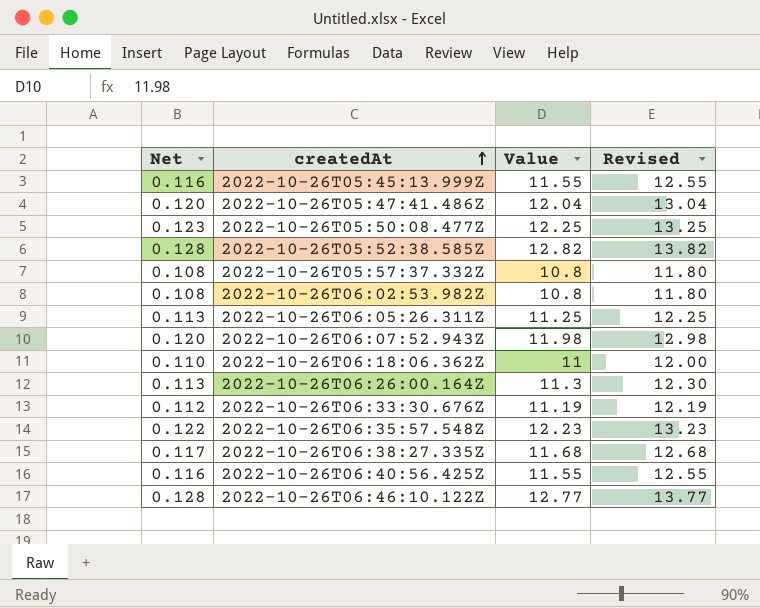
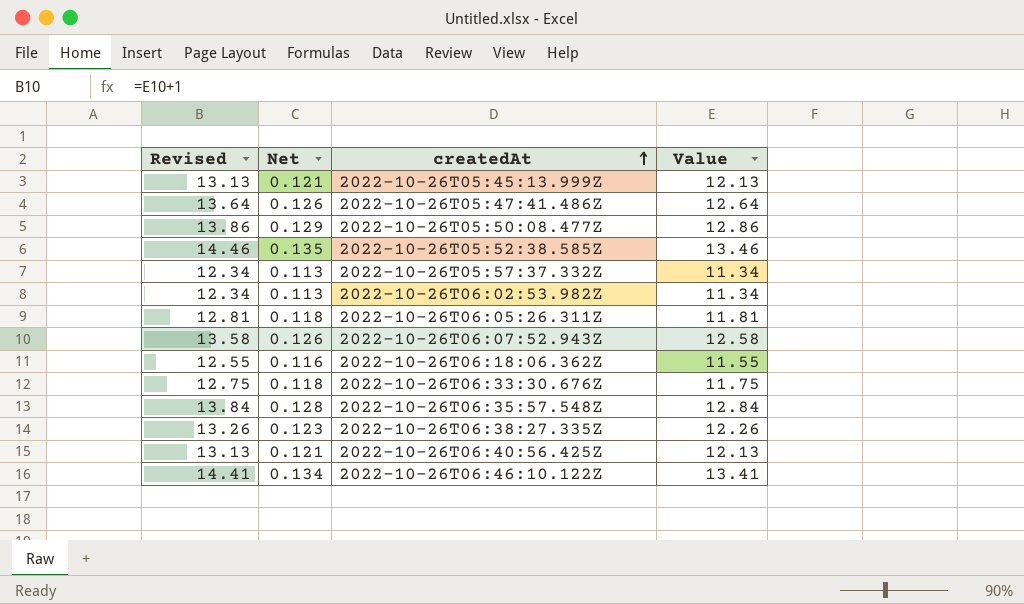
column Revised | position: 4 -> 1
row 2022-10-26T06:26:00.164Z: 0.113 | 11.3 | 12.30 -> none
2022-10-26T05:45:13.999Z | Revised: 12.55 -> 13.13
2022-10-26T05:45:13.999Z | Net: 0.116 -> 0.121
2022-10-26T05:45:13.999Z | Value: 11.55 -> 12.13
2022-10-26T05:47:41.486Z | Revised: 13.04 -> 13.64
2022-10-26T05:47:41.486Z | Net: 0.120 -> 0.126
2022-10-26T05:47:41.486Z | Value: 12.04 -> 12.64
2022-10-26T05:50:08.477Z | Revised: 13.25 -> 13.86
2022-10-26T05:50:08.477Z | Net: 0.123 -> 0.129
2022-10-26T05:50:08.477Z | Value: 12.25 -> 12.86
2022-10-26T05:52:38.585Z | Revised: 13.82 -> 14.46
2022-10-26T05:52:38.585Z | Net: 0.128 -> 0.135
2022-10-26T05:52:38.585Z | Value: 12.82 -> 13.46
2022-10-26T05:57:37.332Z | Revised: 11.80 -> 12.34
2022-10-26T05:57:37.332Z | Net: 0.108 -> 0.113
2022-10-26T05:57:37.332Z | Value: 10.8 -> 11.34
2022-10-26T06:02:53.982Z | Revised: 11.80 -> 12.34
2022-10-26T06:02:53.982Z | Net: 0.108 -> 0.113
2022-10-26T06:02:53.982Z | Value: 10.8 -> 11.34
2022-10-26T06:05:26.311Z | Revised: 12.25 -> 12.81
2022-10-26T06:05:26.311Z | Net: 0.113 -> 0.118
2022-10-26T06:05:26.311Z | Value: 11.25 -> 11.81
2022-10-26T06:07:52.943Z | Revised: 12.98 -> 13.58
2022-10-26T06:07:52.943Z | Net: 0.120 -> 0.126
2022-10-26T06:07:52.943Z | Value: 11.98 -> 12.58
2022-10-26T06:18:06.362Z | Revised: 12.00 -> 12.55
2022-10-26T06:18:06.362Z | Net: 0.110 -> 0.116
2022-10-26T06:18:06.362Z | Value: 11 -> 11.55
2022-10-26T06:33:30.676Z | Revised: 12.19 -> 12.75
2022-10-26T06:33:30.676Z | Net: 0.112 -> 0.118
2022-10-26T06:33:30.676Z | Value: 11.19 -> 11.75
2022-10-26T06:35:57.548Z | Revised: 13.23 -> 13.84
2022-10-26T06:35:57.548Z | Net: 0.122 -> 0.128
2022-10-26T06:35:57.548Z | Value: 12.23 -> 12.84
2022-10-26T06:38:27.335Z | Revised: 12.68 -> 13.26
2022-10-26T06:38:27.335Z | Net: 0.117 -> 0.123
2022-10-26T06:38:27.335Z | Value: 11.68 -> 12.26
2022-10-26T06:40:56.425Z | Revised: 12.55 -> 13.13
2022-10-26T06:40:56.425Z | Net: 0.116 -> 0.121
2022-10-26T06:40:56.425Z | Value: 11.55 -> 12.13
2022-10-26T06:46:10.122Z | Revised: 13.77 -> 14.41
2022-10-26T06:46:10.122Z | Net: 0.128 -> 0.134
2022-10-26T06:46:10.122Z | Value: 12.77 -> 13.41

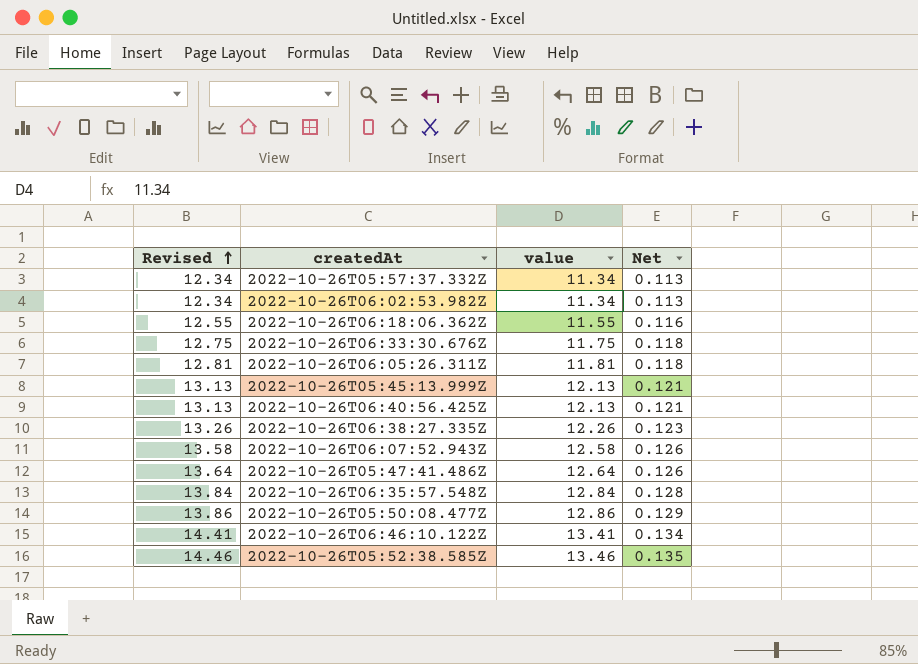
row order: createdAt ascending -> Revised ascending
column name: Value -> value
column Net | position: 2 -> 4

